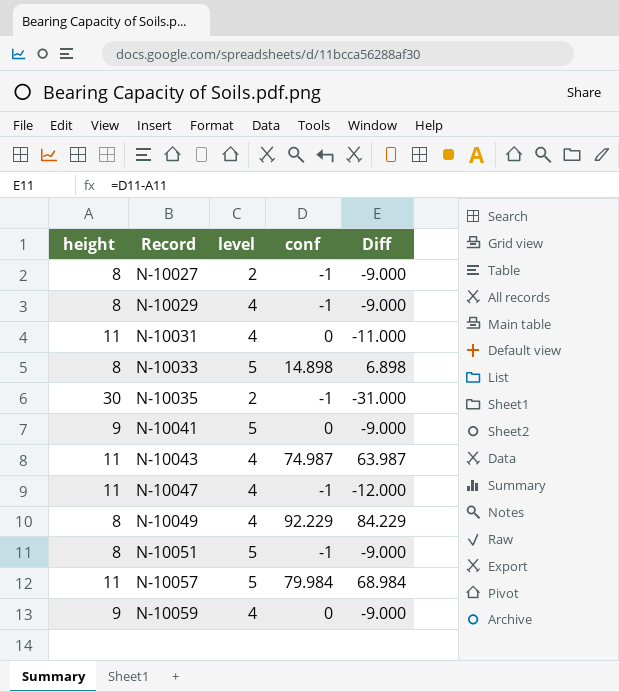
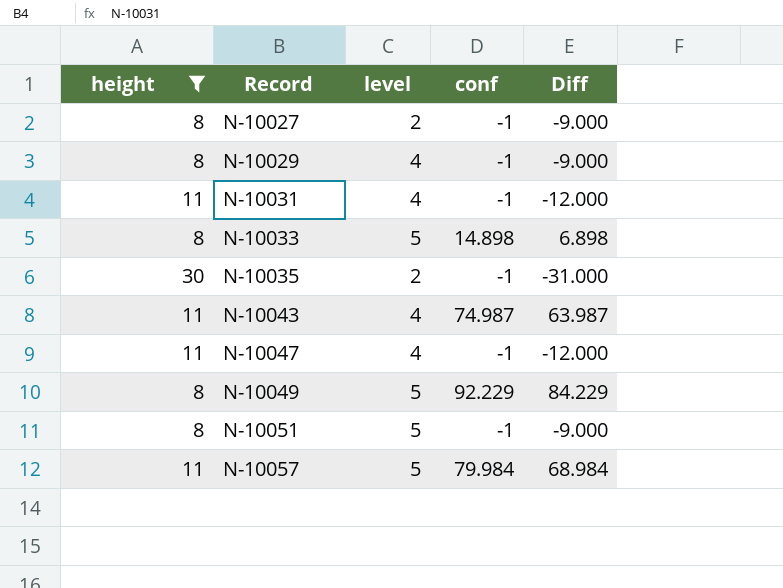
filter: none -> height != 9
N-10031 | conf: 0 -> -1
N-10031 | Diff: -11.000 -> -12.000
N-10049 | level: 4 -> 5

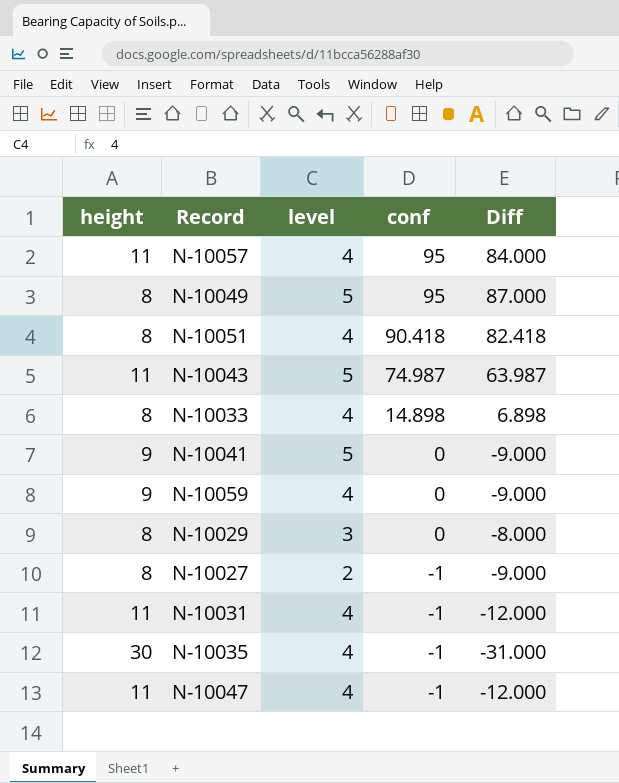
filter: height != 9 -> none
row order: Record ascending -> conf descending
N-10057 | level: 5 -> 4
N-10057 | conf: 79.984 -> 95
N-10057 | Diff: 68.984 -> 84.000
N-10049 | conf: 92.229 -> 95
N-10049 | Diff: 84.229 -> 87.000
N-10051 | level: 5 -> 4
N-10051 | conf: -1 -> 90.418
N-10051 | Diff: -9.000 -> 82.418
N-10043 | level: 4 -> 5
N-10033 | level: 5 -> 4
N-10029 | level: 4 -> 3
N-10029 | conf: -1 -> 0
N-10029 | Diff: -9.000 -> -8.000
N-10035 | level: 2 -> 4

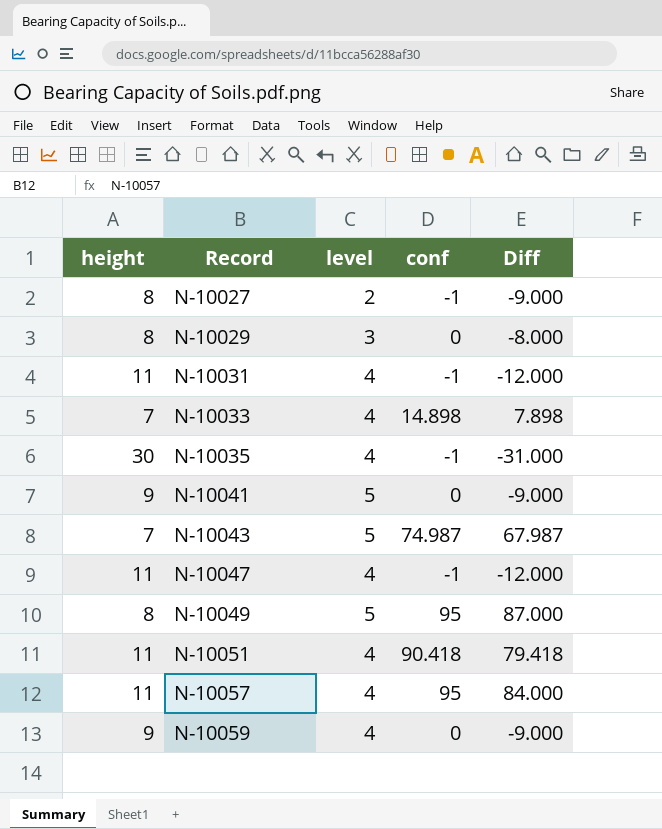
row order: conf descending -> Record ascending
N-10033 | height: 8 -> 7
N-10033 | Diff: 6.898 -> 7.898
N-10043 | height: 11 -> 7
N-10043 | Diff: 63.987 -> 67.987
N-10051 | height: 8 -> 11
N-10051 | Diff: 82.418 -> 79.418

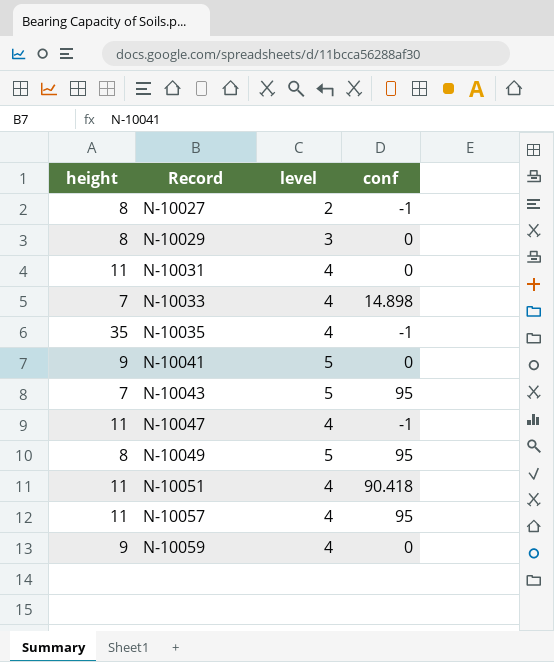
column Diff | formula: [conf] - [height] -> none
N-10031 | conf: -1 -> 0
N-10035 | height: 30 -> 35
N-10043 | conf: 74.987 -> 95

